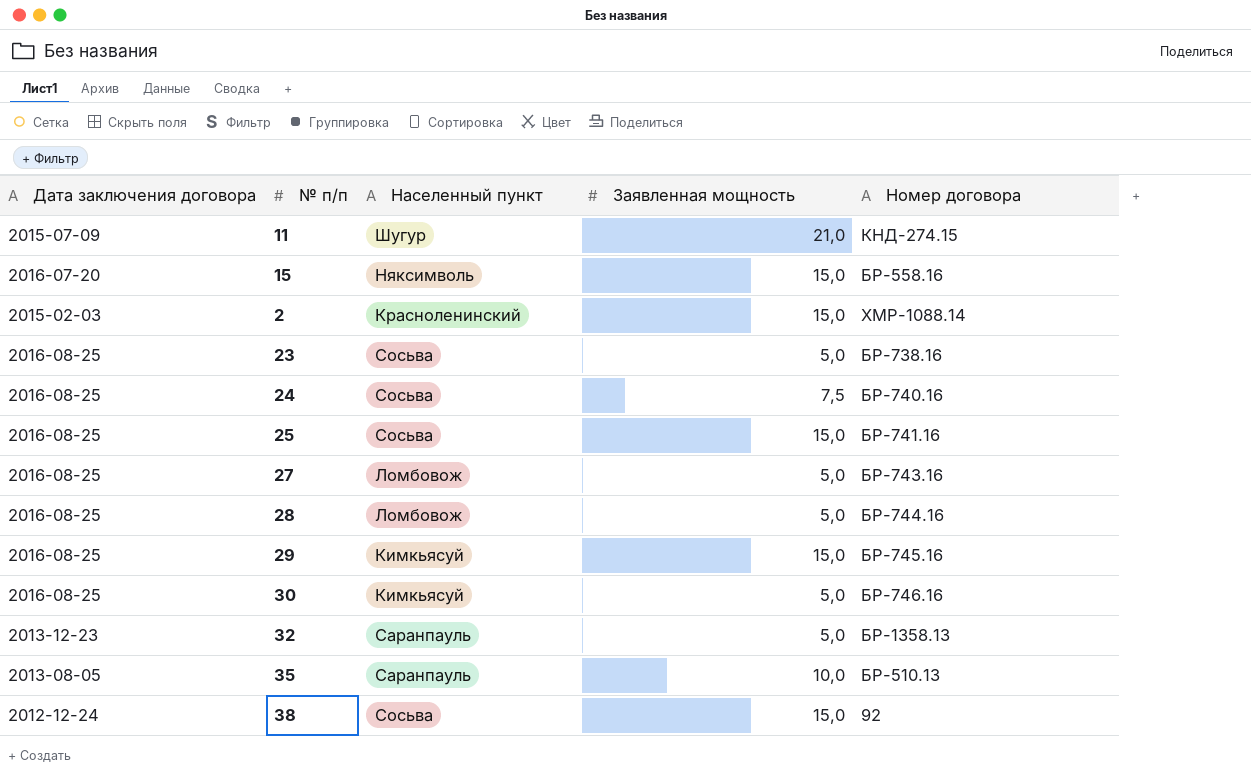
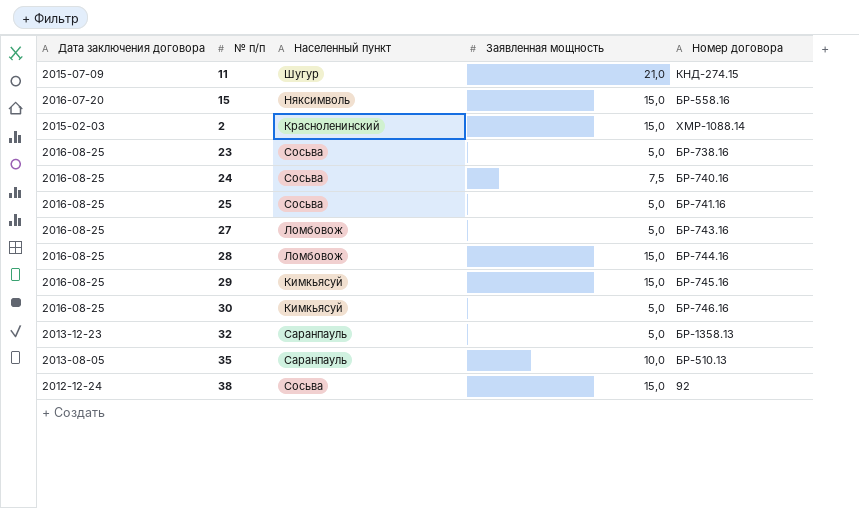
25 | Заявленная мощность: 15,0 -> 5,0
28 | Заявленная мощность: 5,0 -> 15,0

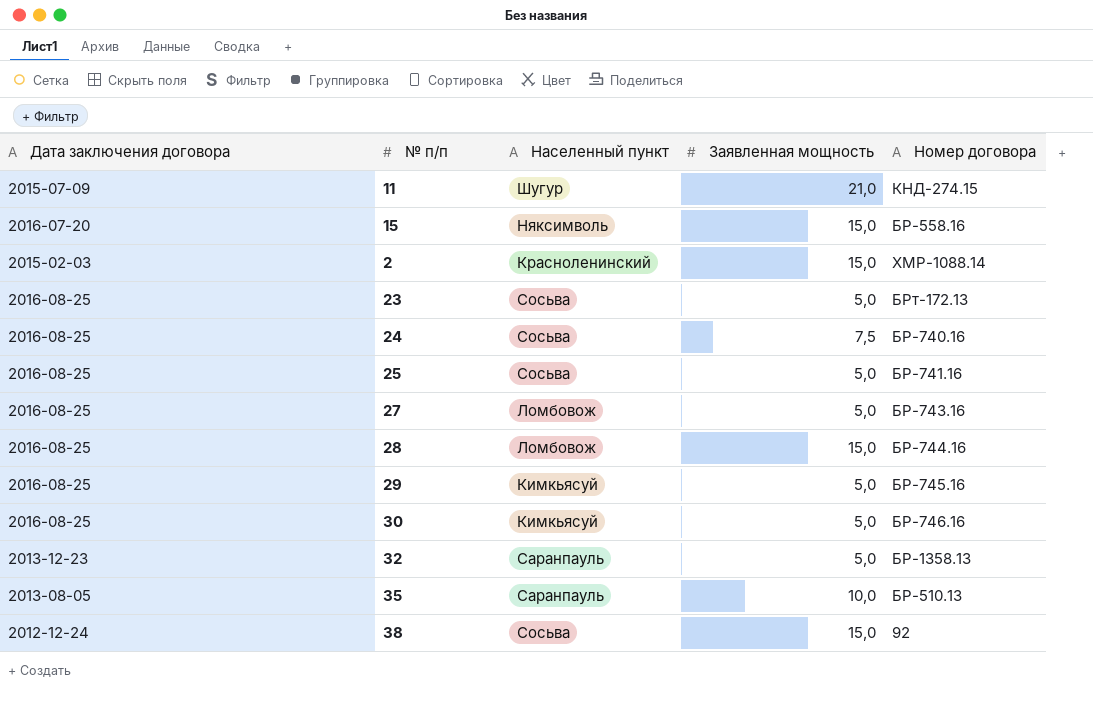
23 | Номер договора: БР-738.16 -> БРт-172.13
29 | Заявленная мощность: 15,0 -> 5,0

